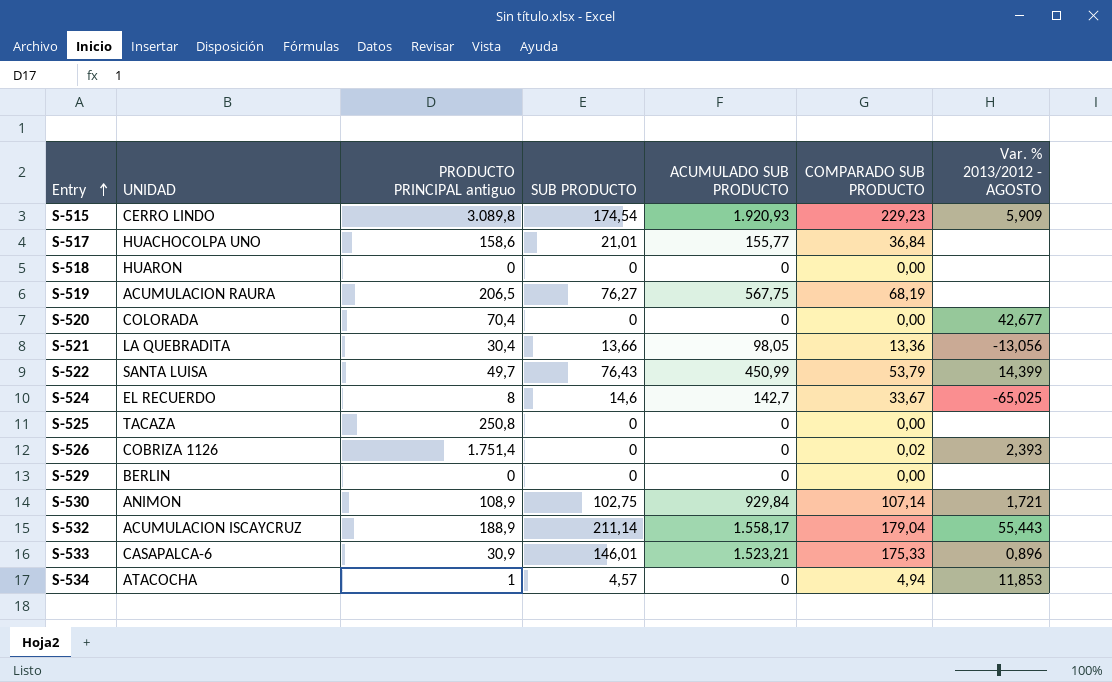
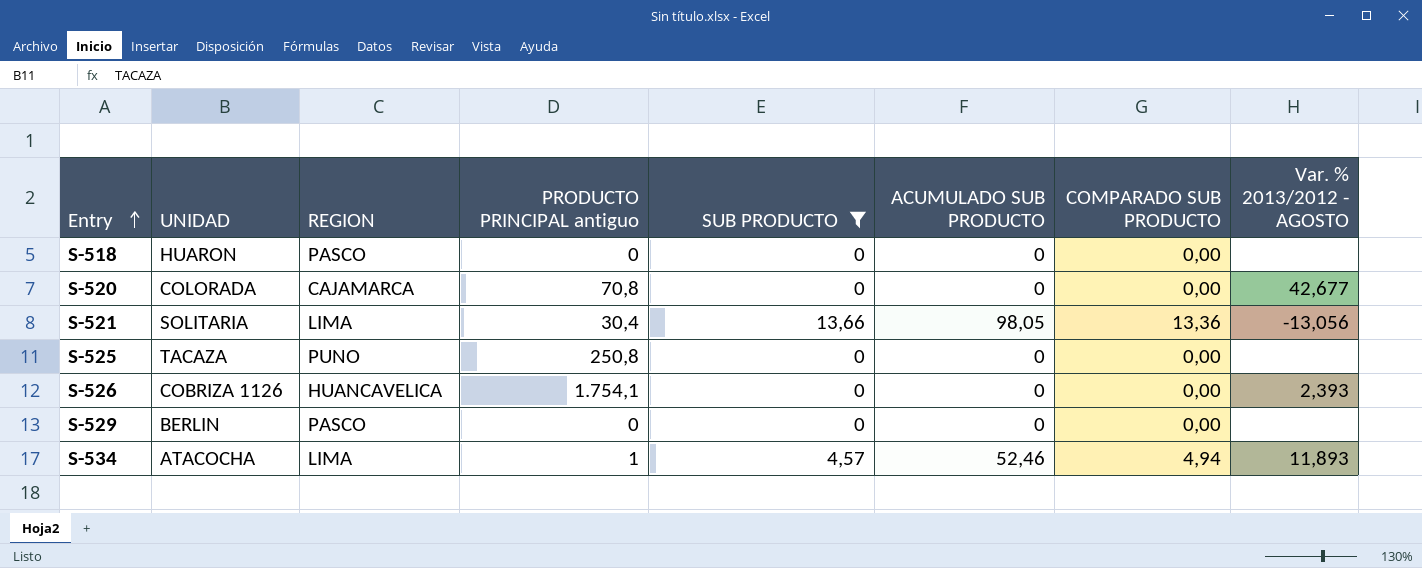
filter: none -> SUB PRODUCTO <= 13,66
column REGION | position: none -> 3
S-520 | PRODUCTO PRINCIPAL antiguo: 70,4 -> 70,8
S-521 | UNIDAD: LA QUEBRADITA -> SOLITARIA
S-526 | PRODUCTO PRINCIPAL antiguo: 1.751,4 -> 1.754,1
S-526 | COMPARADO SUB PRODUCTO: 0,02 -> 0,00
S-534 | ACUMULADO SUB PRODUCTO: 0 -> 52,46
S-534 | Var. % 2013/2012 - AGOSTO: 11,853 -> 11,893

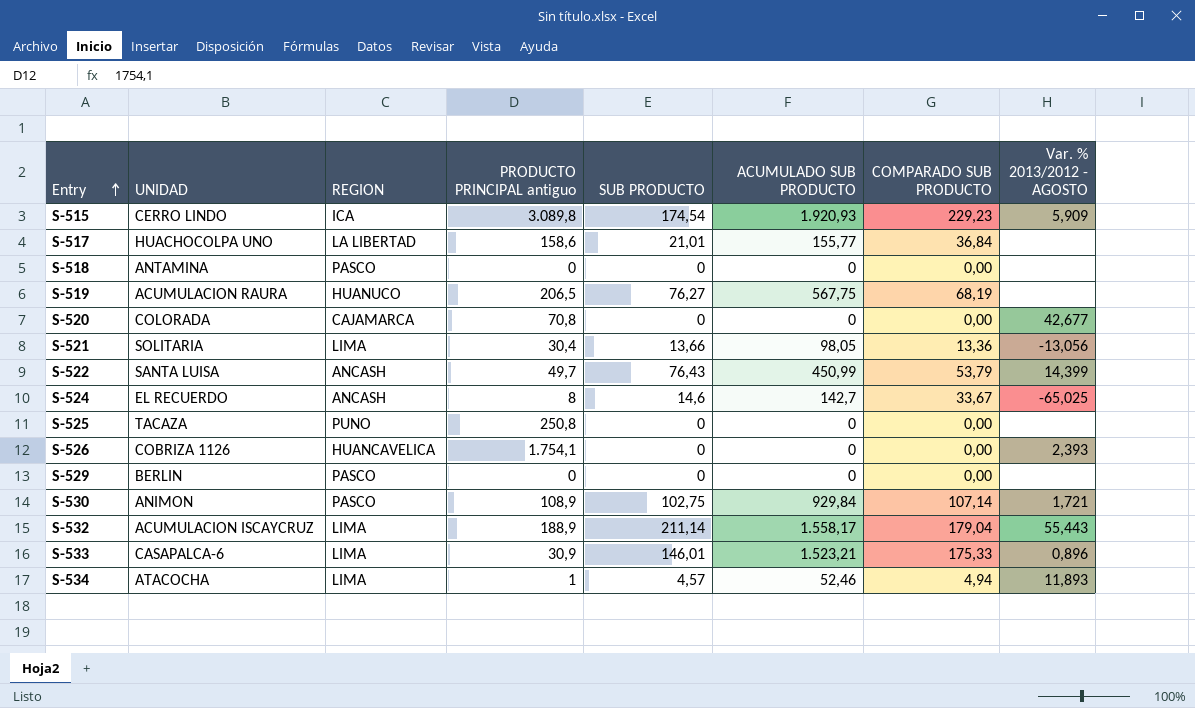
filter: SUB PRODUCTO <= 13,66 -> none
S-518 | UNIDAD: HUARON -> ANTAMINA

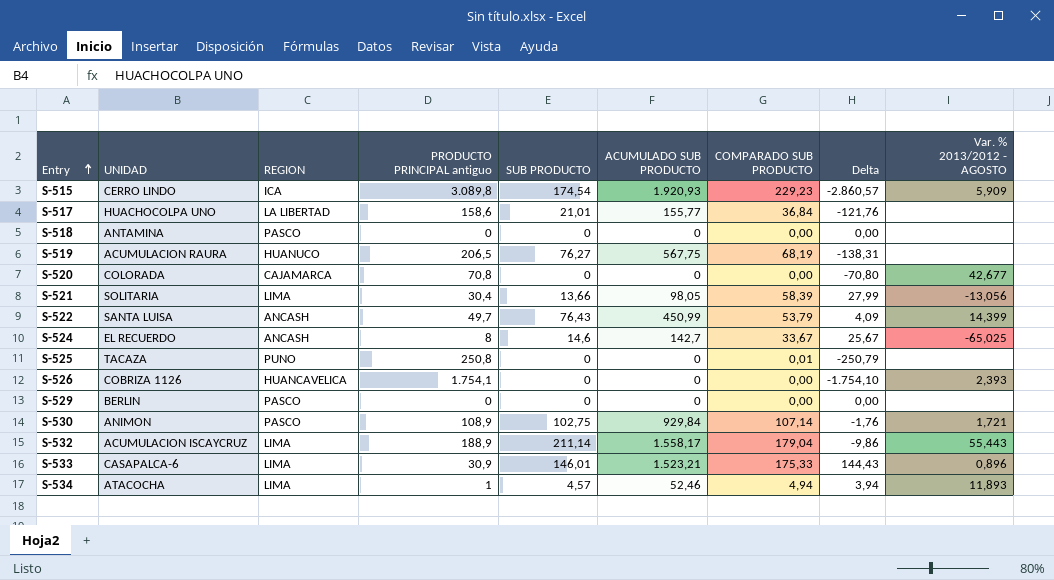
column Delta | formula: none -> [COMPARADO SUB PRODUCTO] - [PRODUCTO PRINCIPAL antiguo]
S-521 | COMPARADO SUB PRODUCTO: 13,36 -> 58,39
S-525 | COMPARADO SUB PRODUCTO: 0,00 -> 0,01

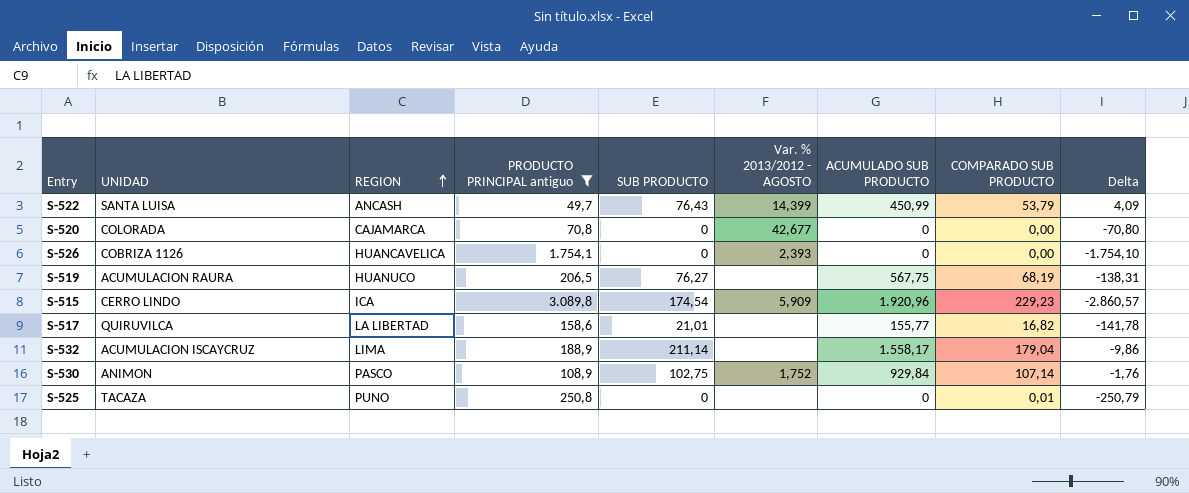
filter: none -> PRODUCTO PRINCIPAL antiguo >= 49,7
row order: Entry ascending -> REGION ascending
column Var. % 2013/2012 - AGOSTO | position: 9 -> 6
S-515 | ACUMULADO SUB PRODUCTO: 1.920,93 -> 1.920,96
S-517 | UNIDAD: HUACHOCOLPA UNO -> QUIRUVILCA
S-517 | COMPARADO SUB PRODUCTO: 36,84 -> 16,82
S-517 | Delta: -121,76 -> -141,78
S-532 | Var. % 2013/2012 - AGOSTO: 55,443 -> none
S-530 | Var. % 2013/2012 - AGOSTO: 1,721 -> 1,752

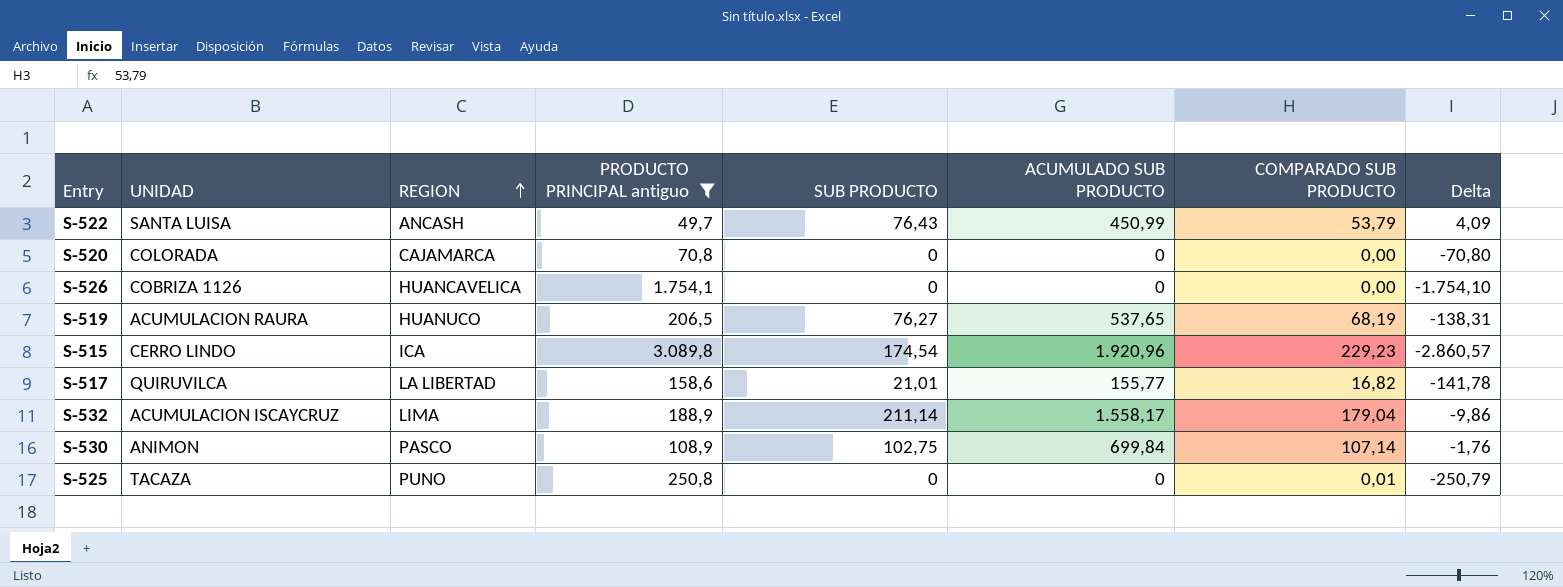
column Var. % 2013/2012 - AGOSTO | position: 6 -> none
S-519 | ACUMULADO SUB PRODUCTO: 567,75 -> 537,65
S-530 | ACUMULADO SUB PRODUCTO: 929,84 -> 699,84

